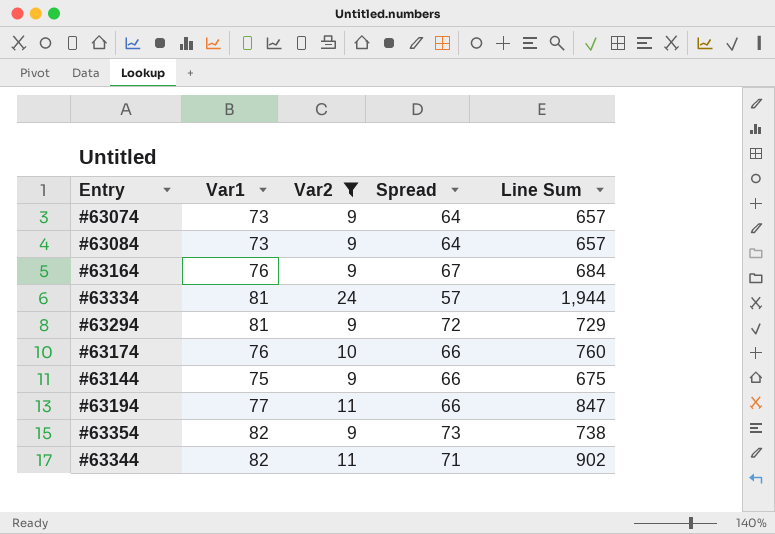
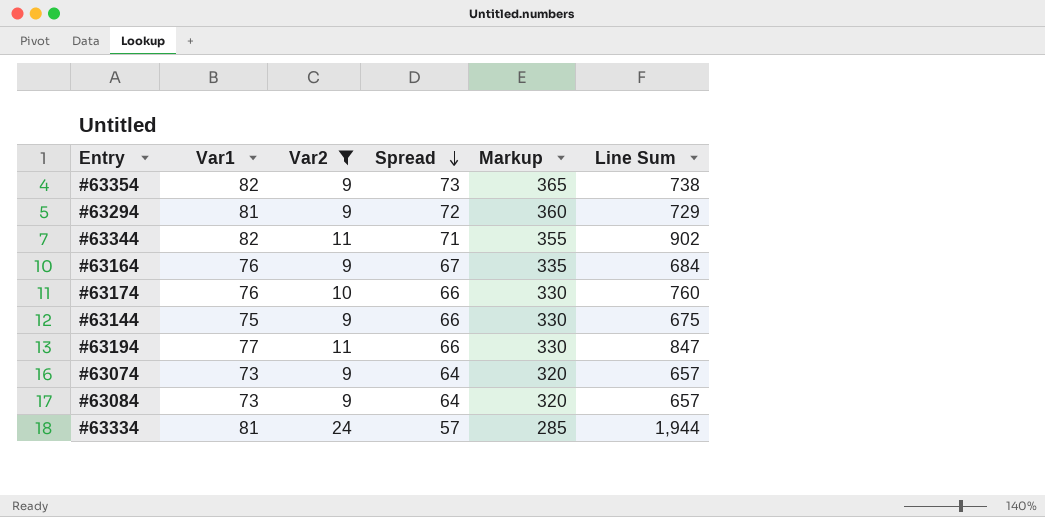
row order: none -> Spread descending
column Markup | formula: none -> [Spread] * 5

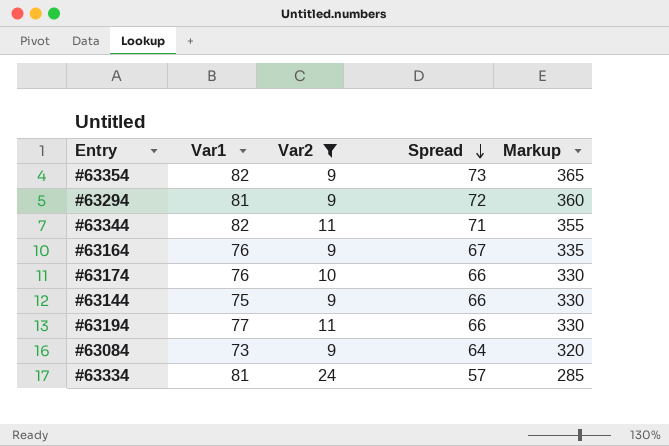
column Line Sum | formula: [Var1] * [Var2] -> none
row #63074: 73 | 9 | 64 | 320 | 657 -> none

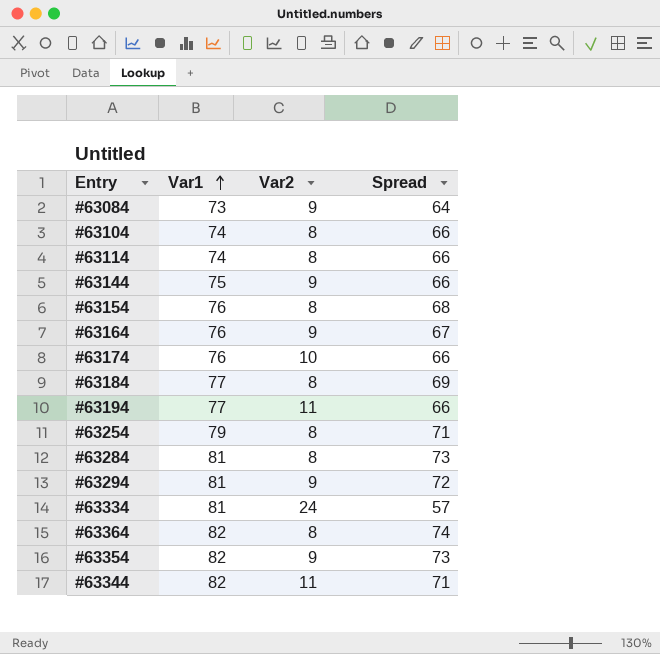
filter: Var2 != 8 -> none
row order: Spread descending -> Var1 ascending
column Markup | formula: [Spread] * 5 -> none

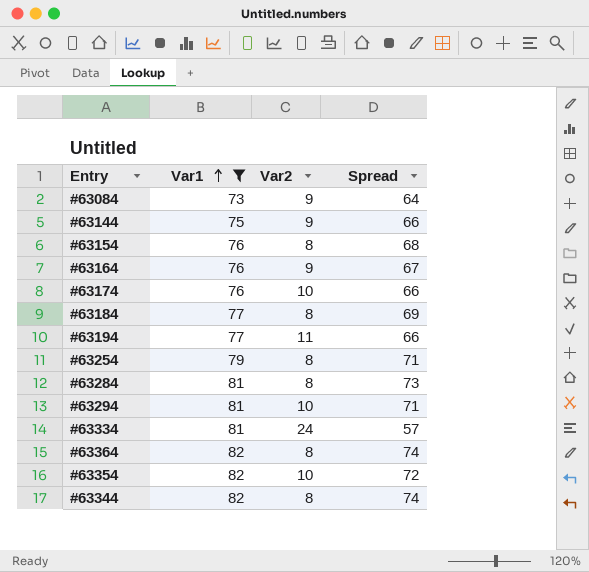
filter: none -> Var1 != 74
#63294 | Var2: 9 -> 10
#63294 | Spread: 72 -> 71
#63354 | Var2: 9 -> 10
#63354 | Spread: 73 -> 72
#63344 | Var2: 11 -> 8
#63344 | Spread: 71 -> 74

